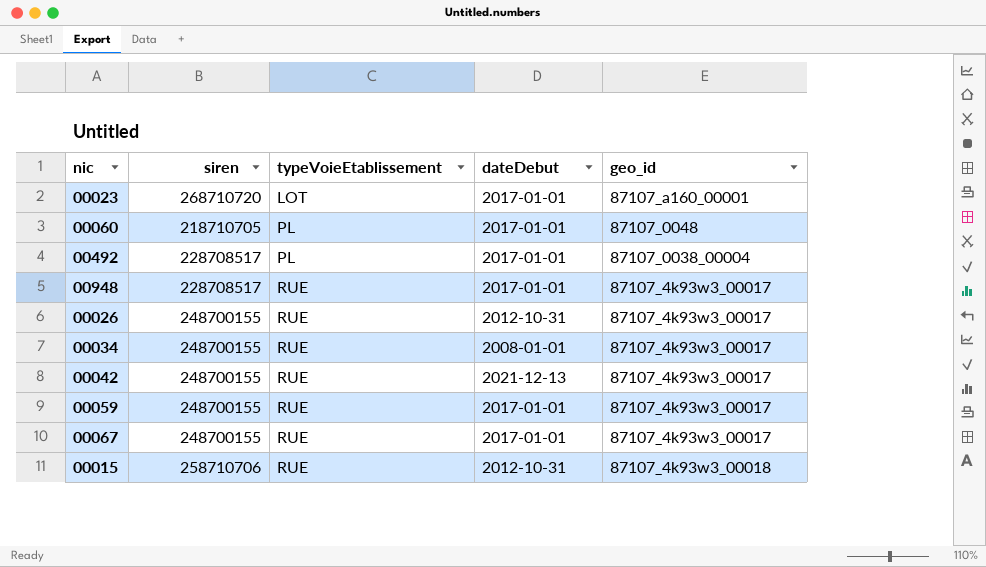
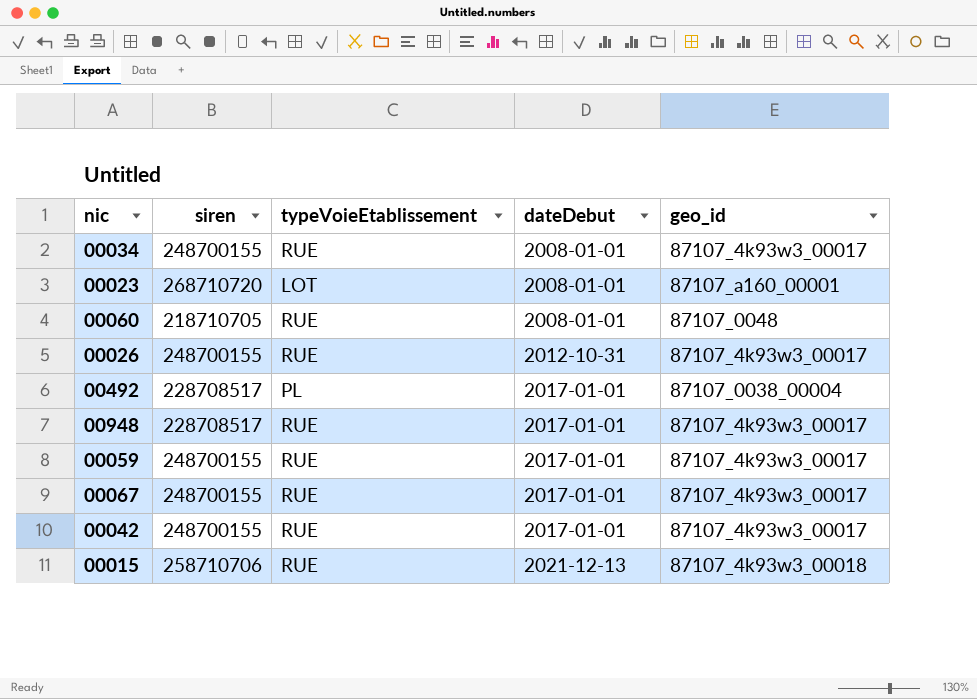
row order: typeVoieEtablissement ascending -> dateDebut ascending
00023 | dateDebut: 2017-01-01 -> 2008-01-01
00060 | typeVoieEtablissement: PL -> RUE
00060 | dateDebut: 2017-01-01 -> 2008-01-01
00042 | dateDebut: 2021-12-13 -> 2017-01-01
00015 | dateDebut: 2012-10-31 -> 2021-12-13

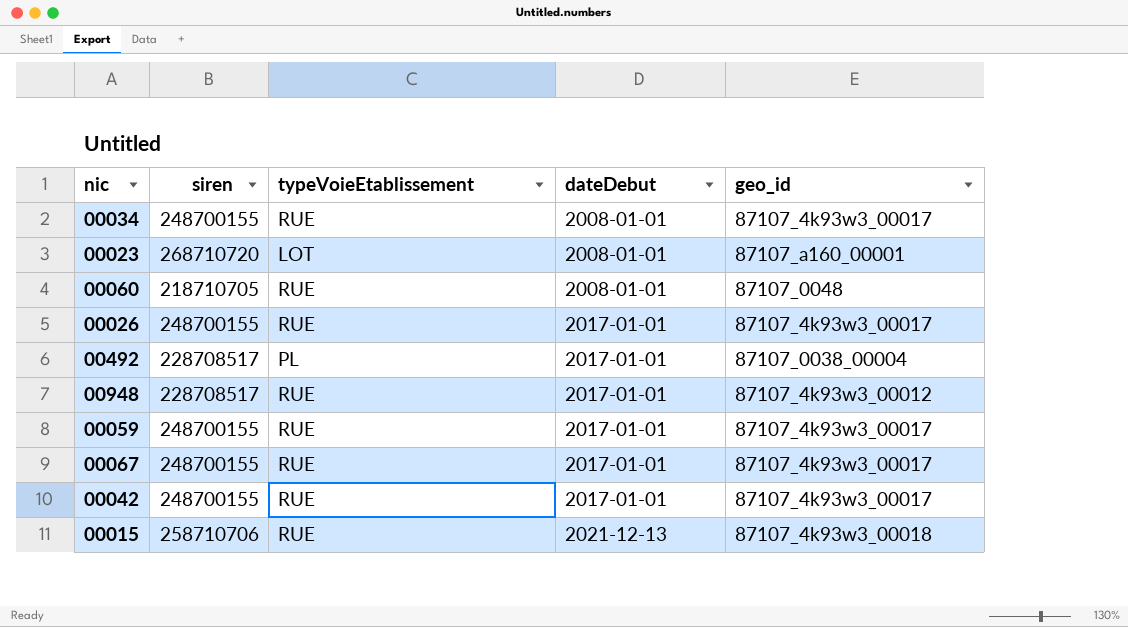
00026 | dateDebut: 2012-10-31 -> 2017-01-01
00948 | geo_id: 87107_4k93w3_00017 -> 87107_4k93w3_00012

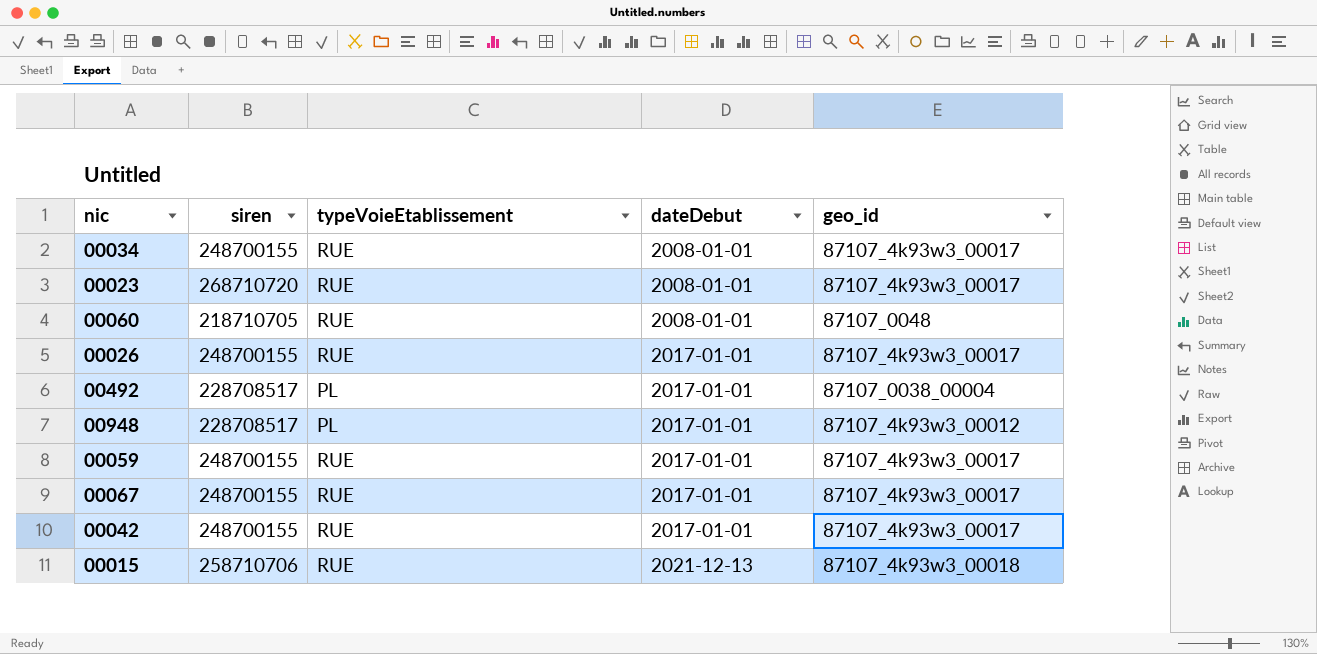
00023 | typeVoieEtablissement: LOT -> RUE
00023 | geo_id: 87107_a160_00001 -> 87107_4k93w3_00017
00948 | typeVoieEtablissement: RUE -> PL

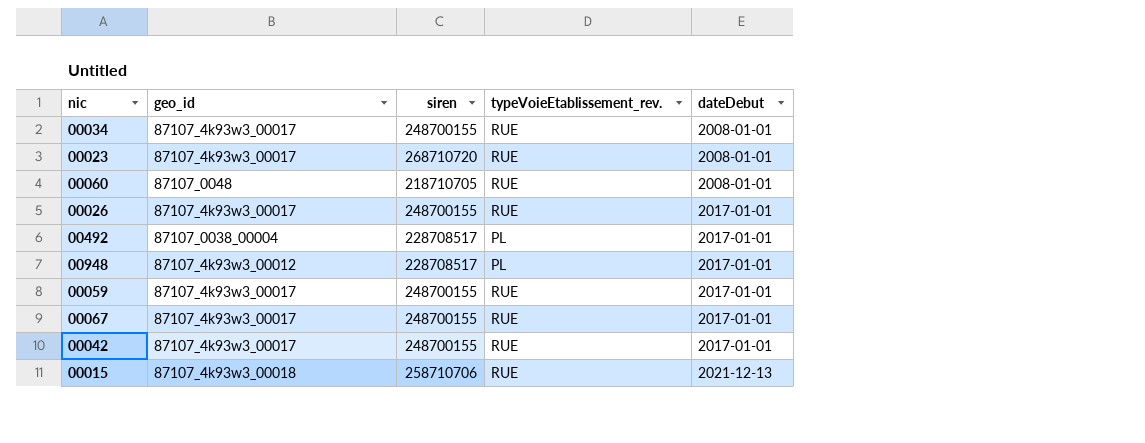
column geo_id | position: 5 -> 2
column name: typeVoieEtablissement -> typeVoieEtablissement_rev.

